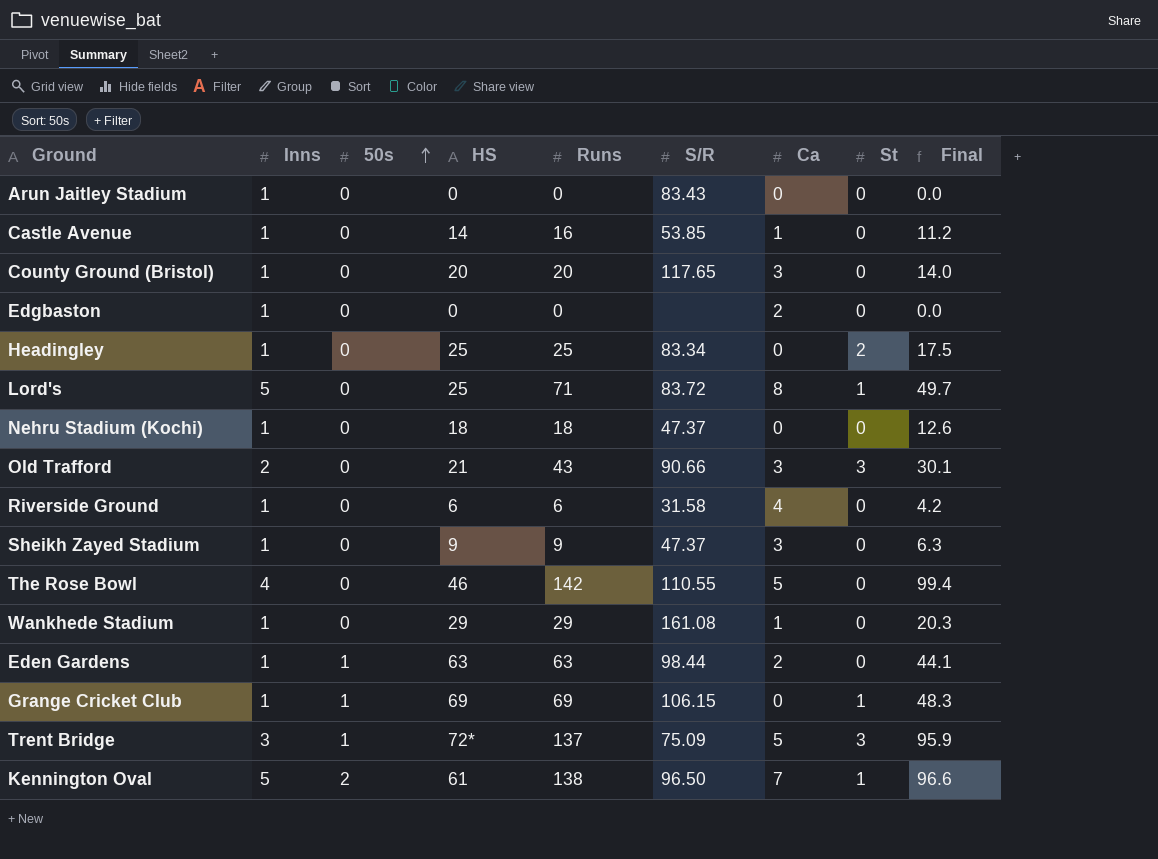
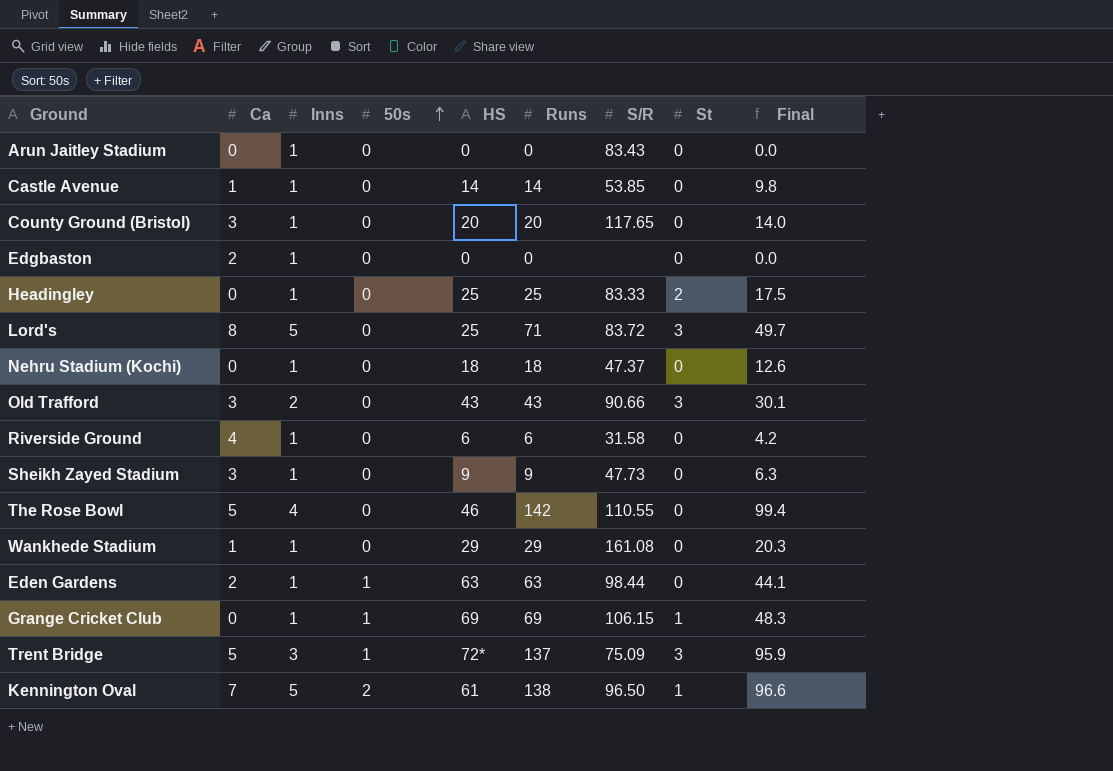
column Ca | position: 7 -> 2
Castle Avenue | Runs: 16 -> 14
Castle Avenue | Final: 11.2 -> 9.8
Headingley | S/R: 83.34 -> 83.33
Lord's | St: 1 -> 3
Old Trafford | HS: 21 -> 43
Sheikh Zayed Stadium | S/R: 47.37 -> 47.73

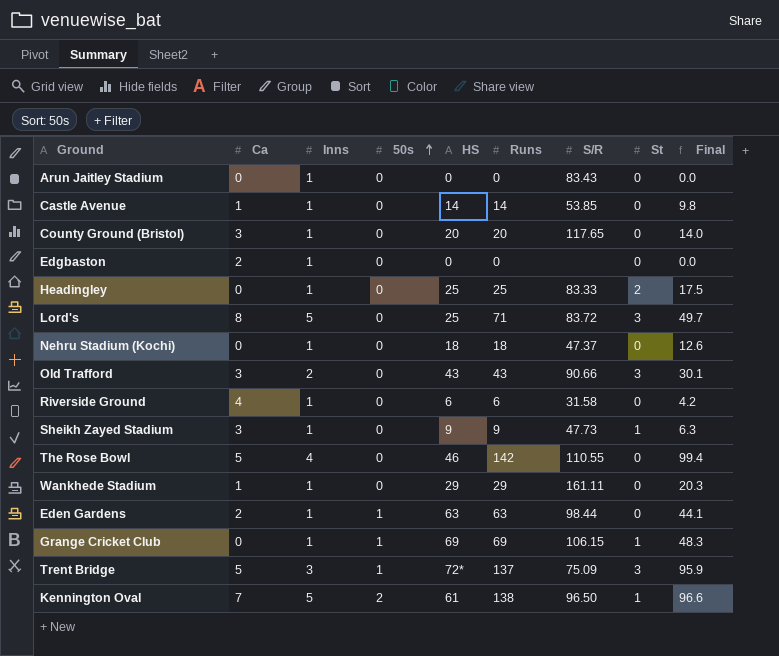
Sheikh Zayed Stadium | St: 0 -> 1
Wankhede Stadium | S/R: 161.08 -> 161.11

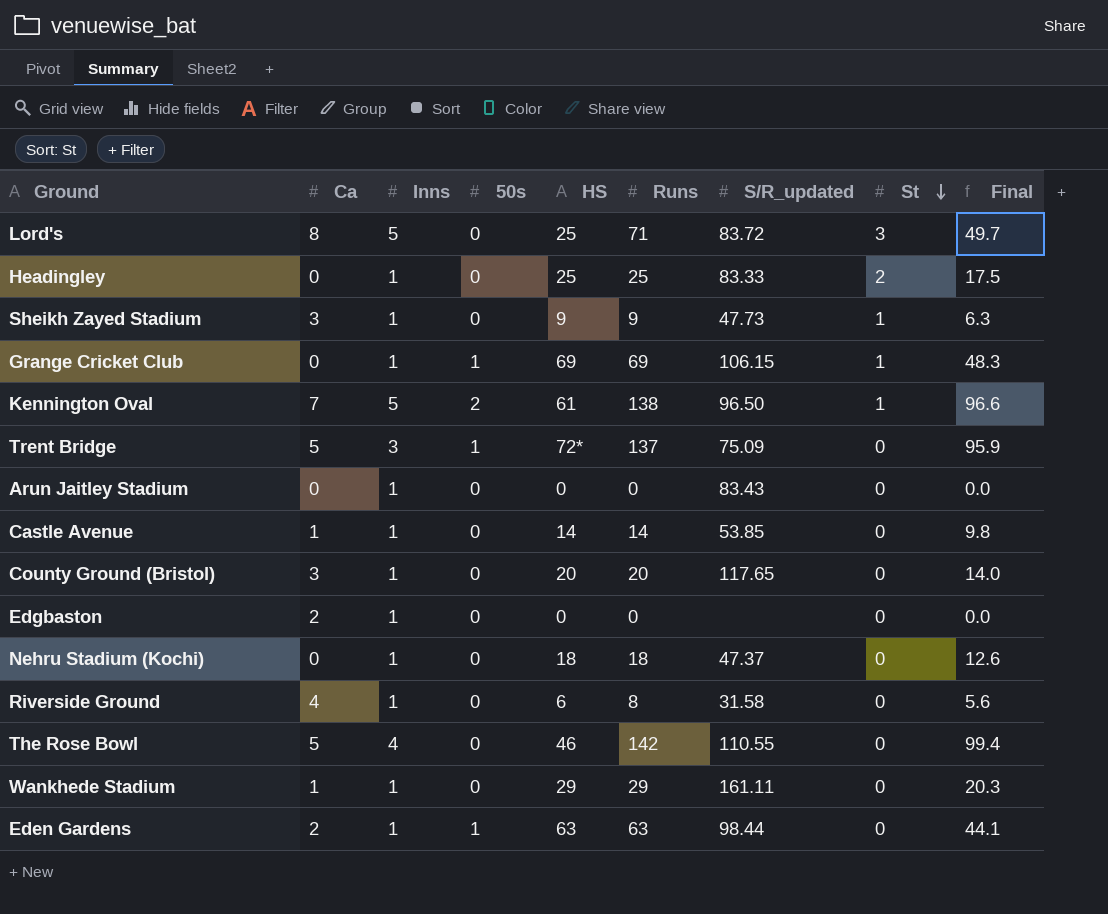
row order: 50s ascending -> St descending
column name: S/R -> S/R_updated
row Old Trafford: 3 | 2 | 0 | 43 | 43 | 90.66 | 3 | 30.1 -> none
Trent Bridge | St: 3 -> 0
Riverside Ground | Runs: 6 -> 8
Riverside Ground | Final: 4.2 -> 5.6

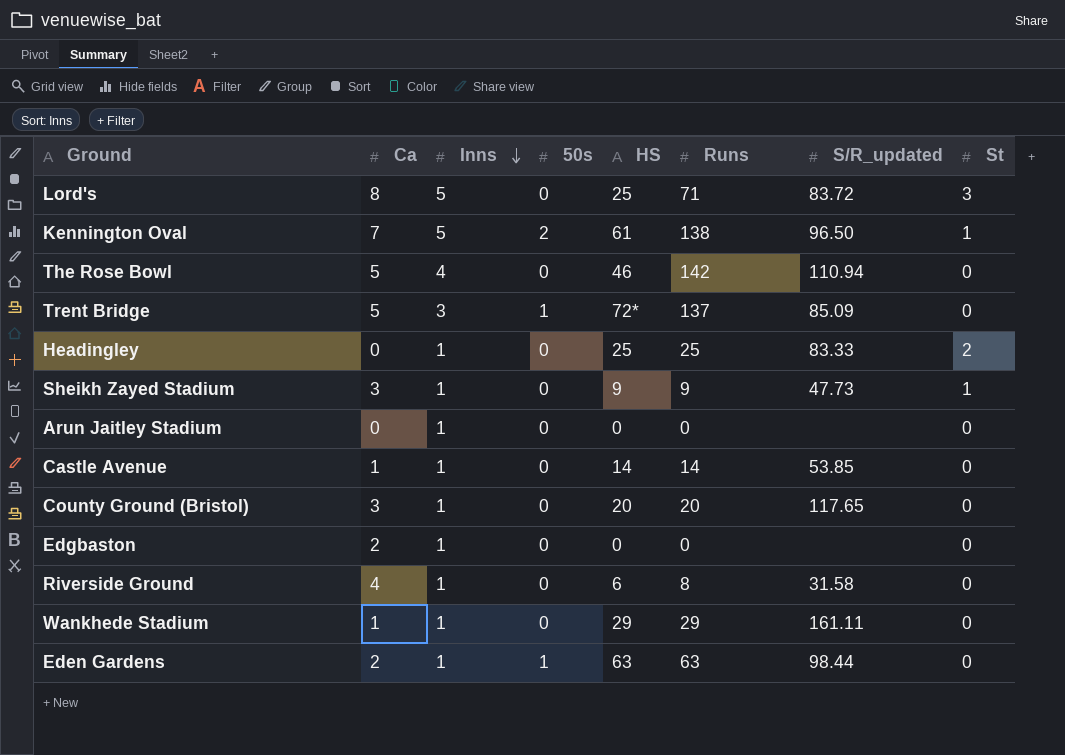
row order: St descending -> Inns descending
column Final | formula: [Runs] * 0.7 -> none
row Grange Cricket Club: 0 | 1 | 1 | 69 | 69 | 106.15 | 1 | 48.3 -> none
row Nehru Stadium (Kochi): 0 | 1 | 0 | 18 | 18 | 47.37 | 0 | 12.6 -> none
The Rose Bowl | S/R_updated: 110.55 -> 110.94
Trent Bridge | S/R_updated: 75.09 -> 85.09
Arun Jaitley Stadium | S/R_updated: 83.43 -> none

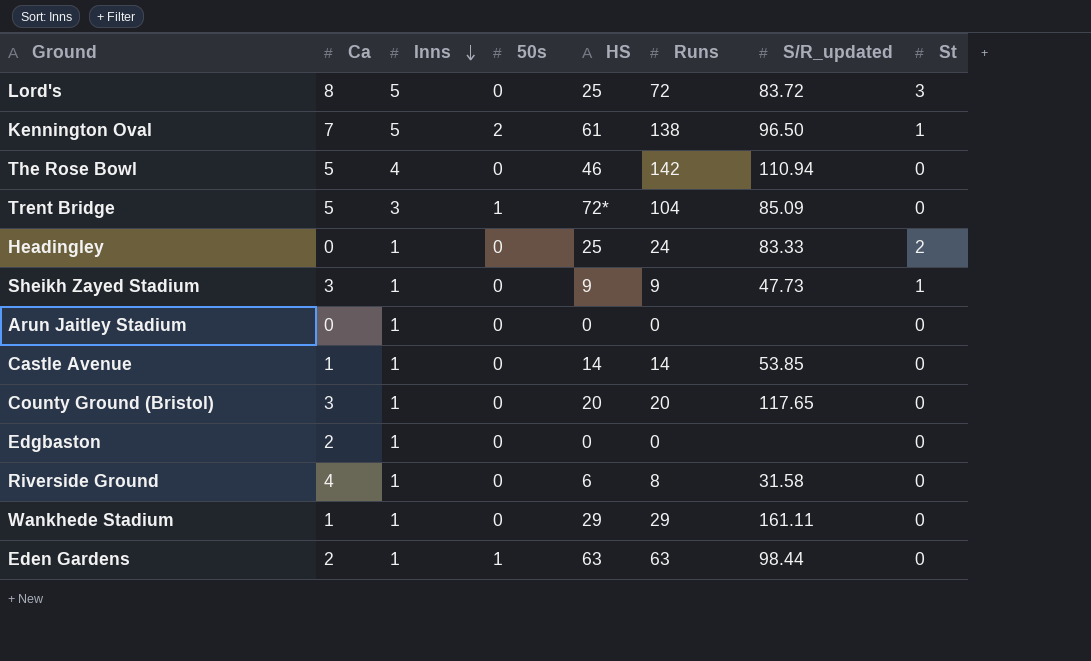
Lord's | Runs: 71 -> 72
Trent Bridge | Runs: 137 -> 104
Headingley | Runs: 25 -> 24

